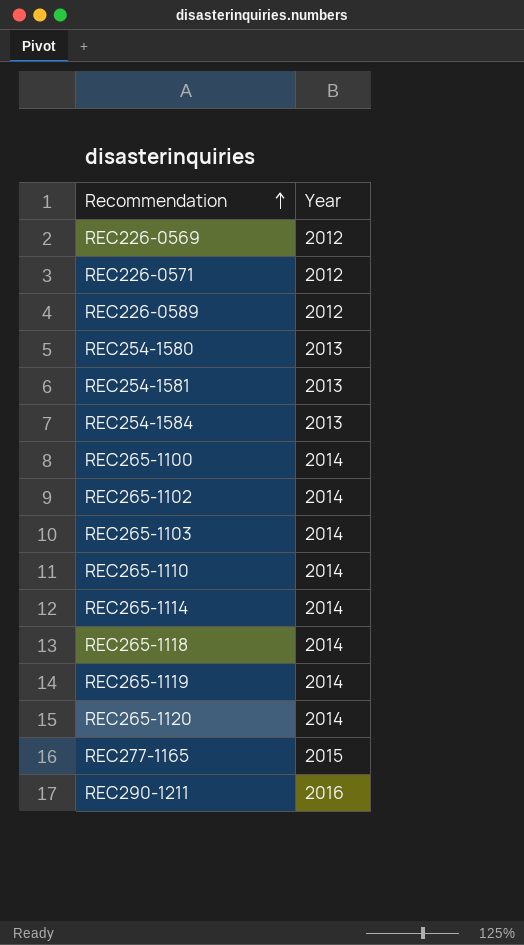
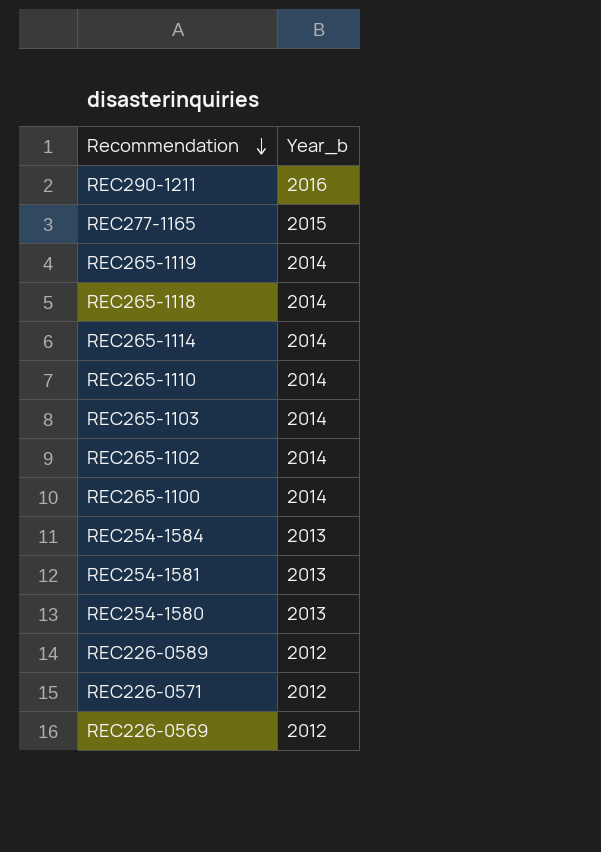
row order: Recommendation ascending -> Recommendation descending
column name: Year -> Year_b
row REC265-1120: 2014 -> none

